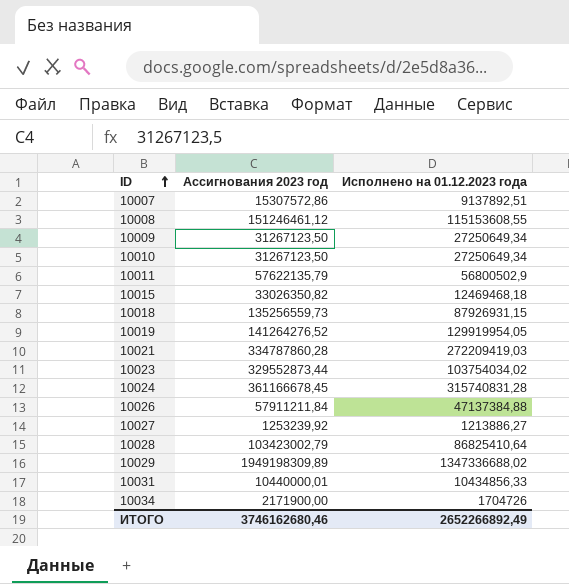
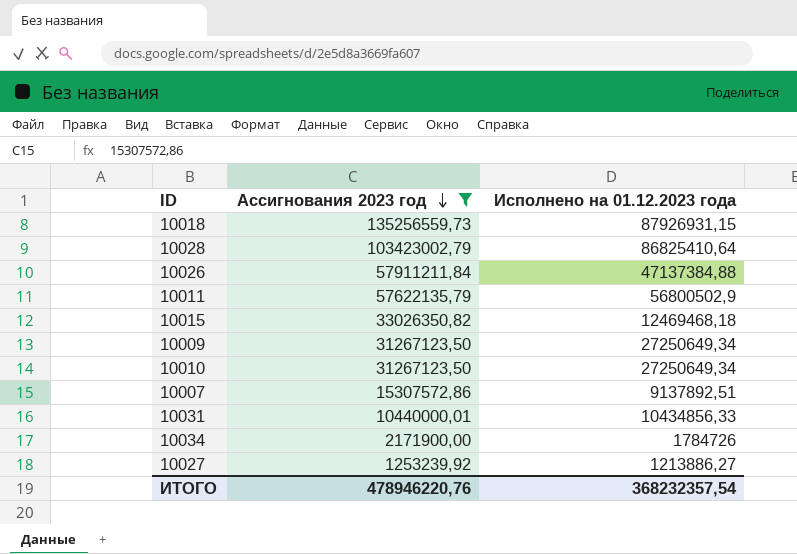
filter: none -> Ассигнования 2023 год <= 135256559,73
row order: ID ascending -> Ассигнования 2023 год descending
10034 | Исполнено на 01.12.2023 года: 1704726 -> 1784726
ИТОГО | Ассигнования 2023 год: 3746162680,46 -> 478946220,76
ИТОГО | Исполнено на 01.12.2023 года: 2652266892,49 -> 368232357,54

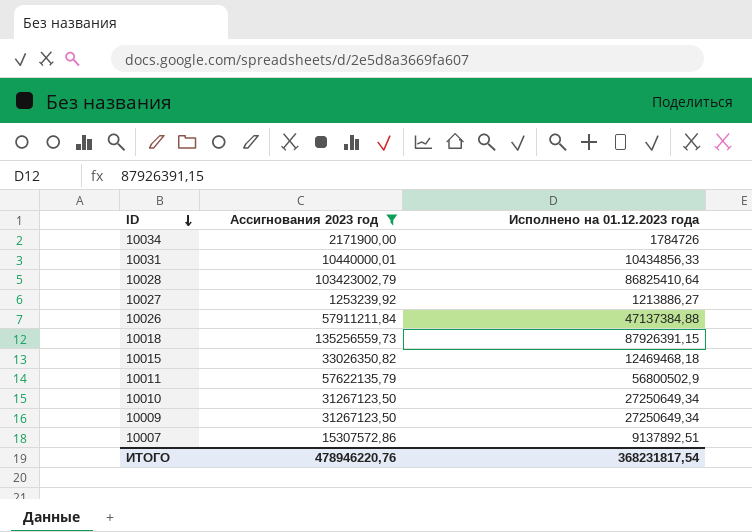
row order: Ассигнования 2023 год descending -> ID descending
10018 | Исполнено на 01.12.2023 года: 87926931,15 -> 87926391,15
ИТОГО | Исполнено на 01.12.2023 года: 368232357,54 -> 368231817,54

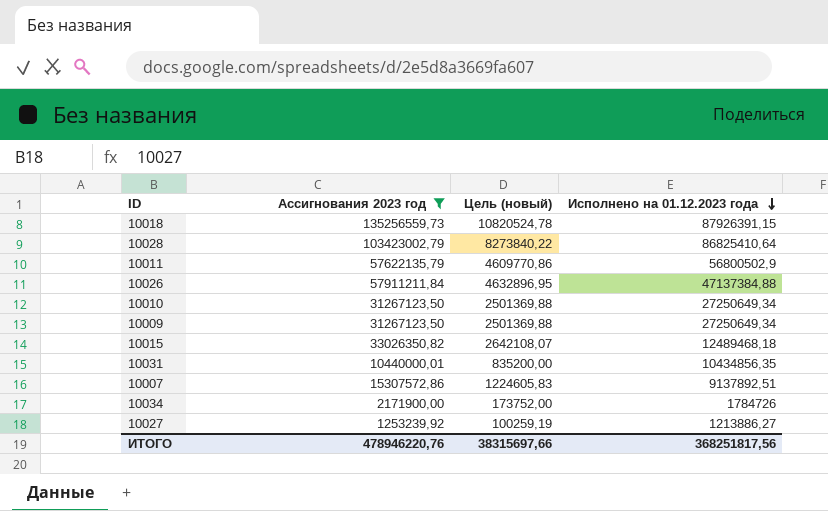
row order: ID descending -> Исполнено на 01.12.2023 года descending
column Цель (новый) | formula: none -> [Ассигнования 2023 год] * 0,08
10015 | Исполнено на 01.12.2023 года: 12469468,18 -> 12489468,18
10031 | Исполнено на 01.12.2023 года: 10434856,33 -> 10434856,35
ИТОГО | Исполнено на 01.12.2023 года: 368231817,54 -> 368251817,56

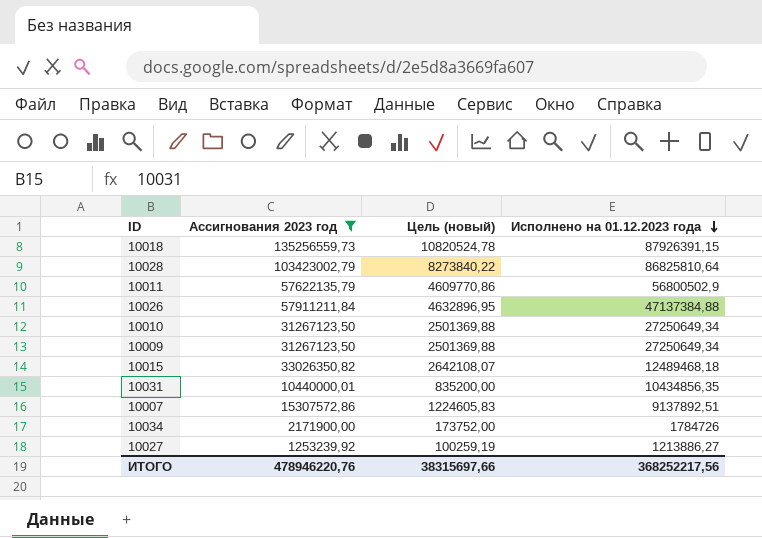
10028 | Исполнено на 01.12.2023 года: 86825410,64 -> 86825810,64
ИТОГО | Исполнено на 01.12.2023 года: 368251817,56 -> 368252217,56

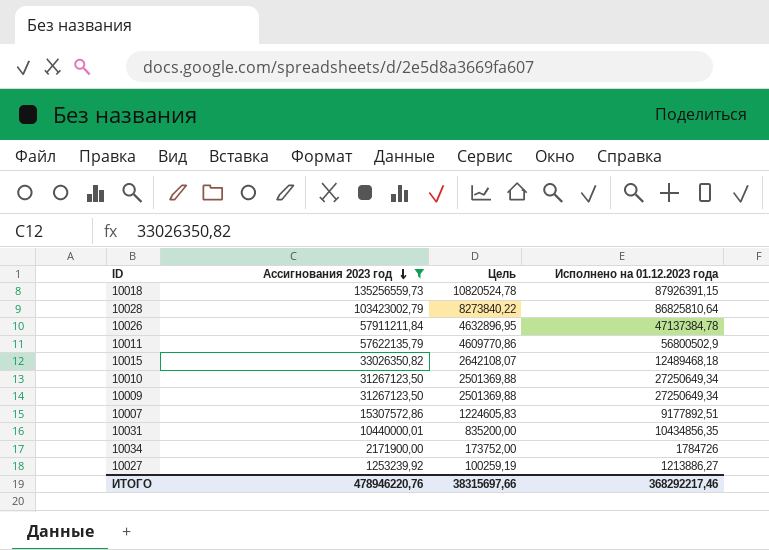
row order: Исполнено на 01.12.2023 года descending -> Ассигнования 2023 год descending
column name: Цель (новый) -> Цель
10026 | Исполнено на 01.12.2023 года: 47137384,88 -> 47137384,78
10007 | Исполнено на 01.12.2023 года: 9137892,51 -> 9177892,51
ИТОГО | Исполнено на 01.12.2023 года: 368252217,56 -> 368292217,46

